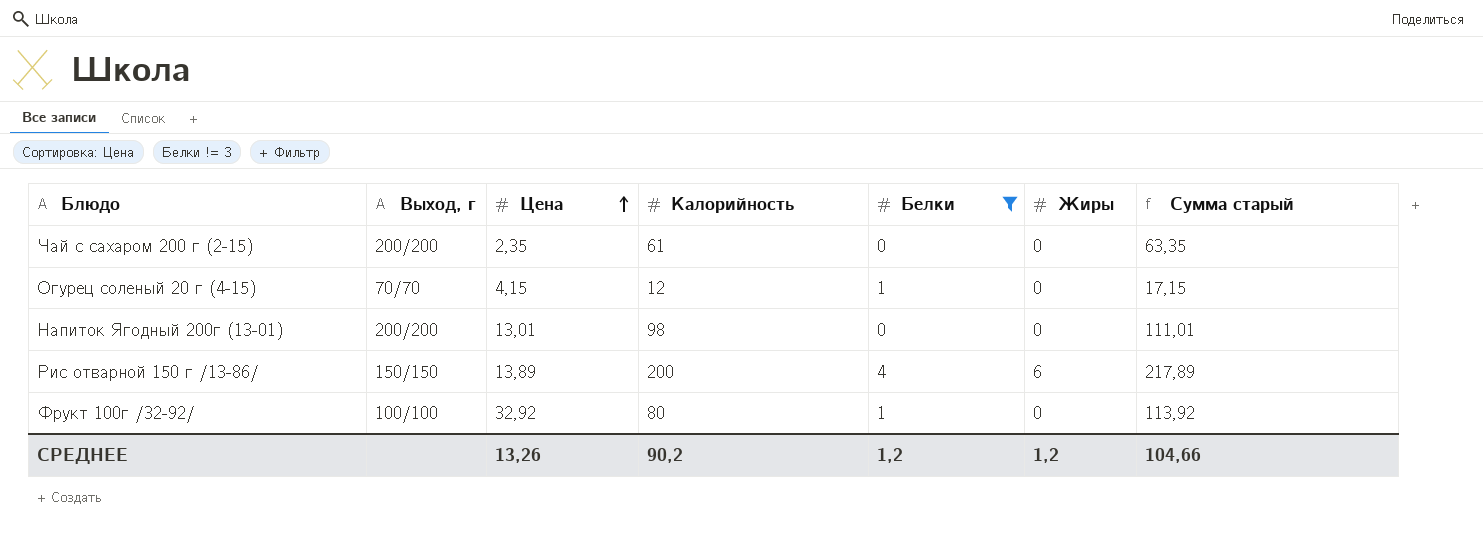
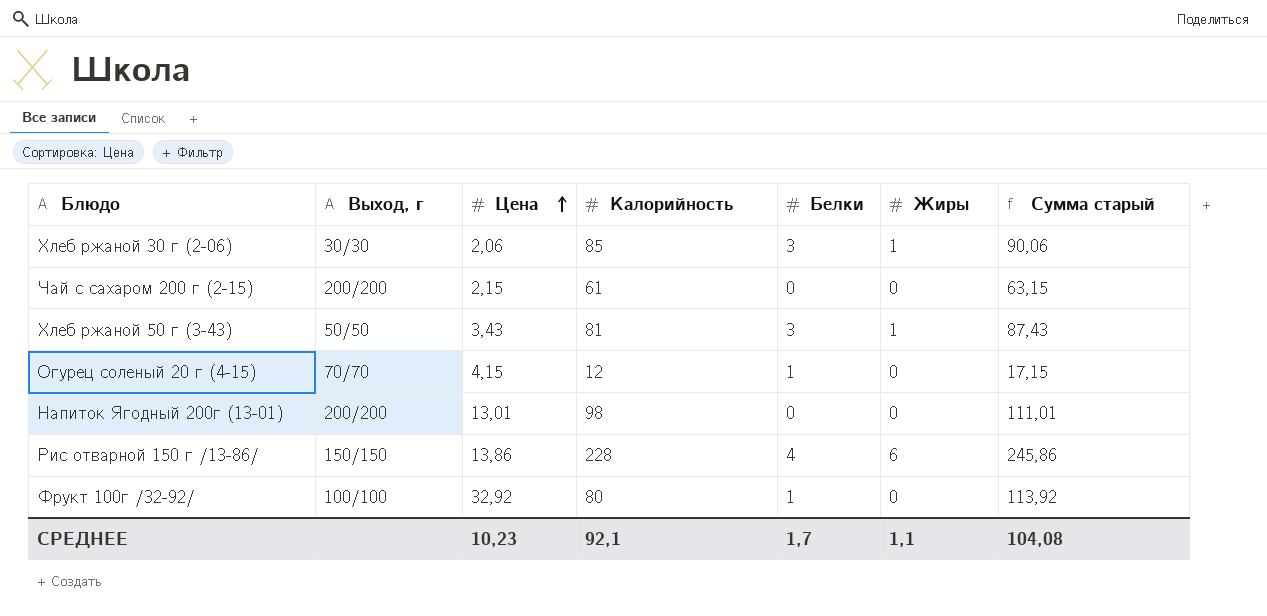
filter: Белки != 3 -> none
Чай с сахаром 200 г (2-15) | Цена: 2,35 -> 2,15
Чай с сахаром 200 г (2-15) | Сумма старый: 63,35 -> 63,15
Рис отварной 150 г /13-86/ | Цена: 13,89 -> 13,86
Рис отварной 150 г /13-86/ | Калорийность: 200 -> 228
Рис отварной 150 г /13-86/ | Сумма старый: 217,89 -> 245,86
СРЕДНЕЕ | Цена: 13,26 -> 10,23
СРЕДНЕЕ | Калорийность: 90,2 -> 92,1
СРЕДНЕЕ | Белки: 1,2 -> 1,7
СРЕДНЕЕ | Жиры: 1,2 -> 1,1
СРЕДНЕЕ | Сумма старый: 104,66 -> 104,08

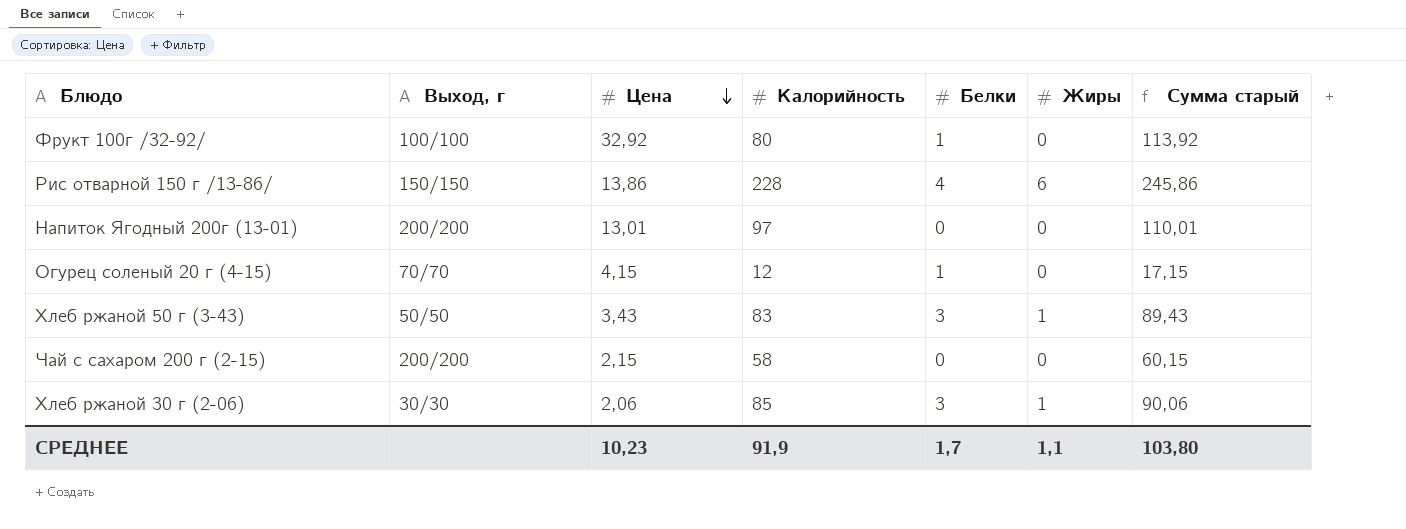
row order: Цена ascending -> Цена descending
Напиток Ягодный 200г (13-01) | Калорийность: 98 -> 97
Напиток Ягодный 200г (13-01) | Сумма старый: 111,01 -> 110,01
Хлеб ржаной 50 г (3-43) | Калорийность: 81 -> 83
Хлеб ржаной 50 г (3-43) | Сумма старый: 87,43 -> 89,43
Чай с сахаром 200 г (2-15) | Калорийность: 61 -> 58
Чай с сахаром 200 г (2-15) | Сумма старый: 63,15 -> 60,15
СРЕДНЕЕ | Калорийность: 92,1 -> 91,9
СРЕДНЕЕ | Сумма старый: 104,08 -> 103,80

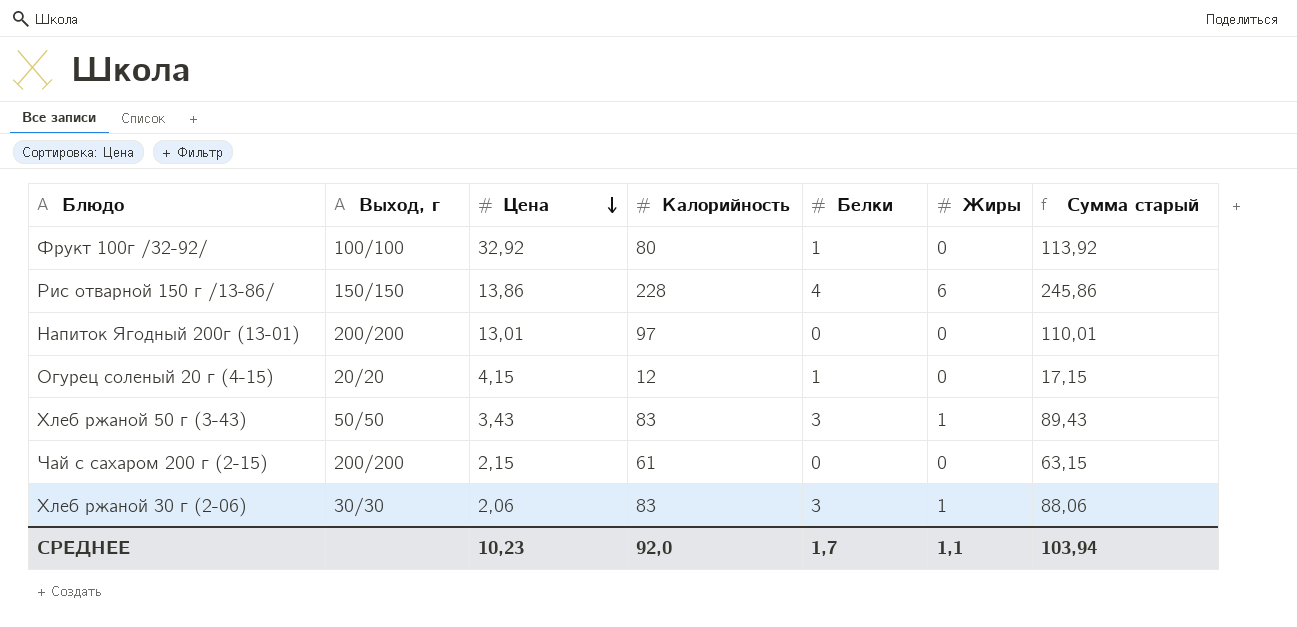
Огурец соленый 20 г (4-15) | Выход, г: 70/70 -> 20/20
Чай с сахаром 200 г (2-15) | Калорийность: 58 -> 61
Чай с сахаром 200 г (2-15) | Сумма старый: 60,15 -> 63,15
Хлеб ржаной 30 г (2-06) | Калорийность: 85 -> 83
Хлеб ржаной 30 г (2-06) | Сумма старый: 90,06 -> 88,06
СРЕДНЕЕ | Калорийность: 91,9 -> 92,0
СРЕДНЕЕ | Сумма старый: 103,80 -> 103,94

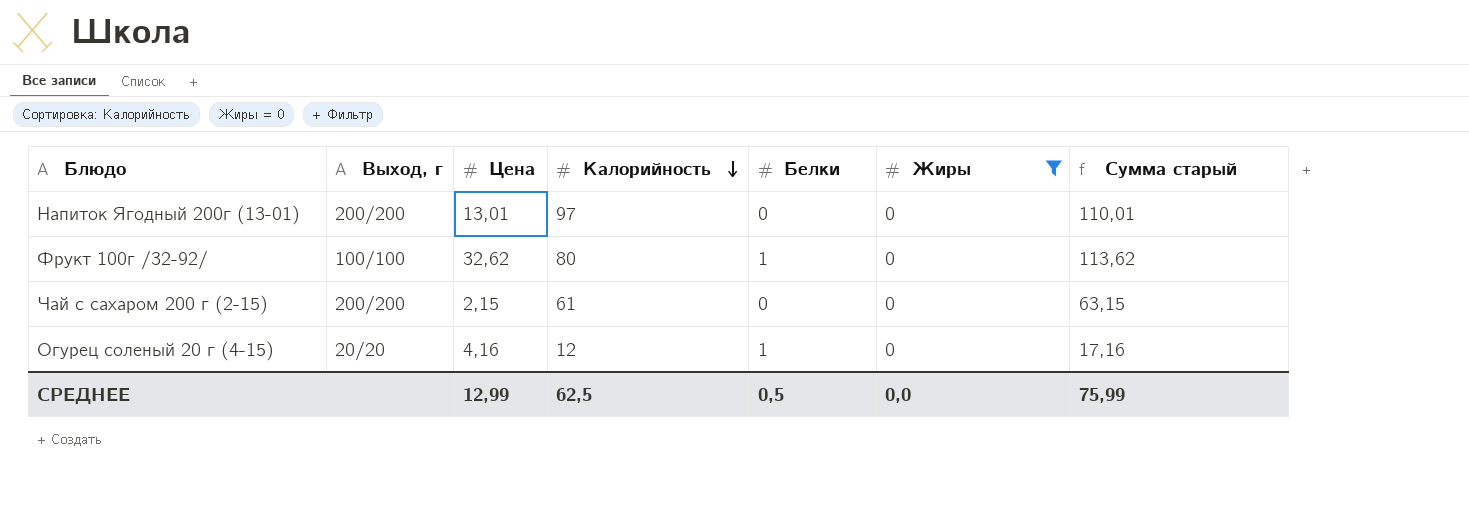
filter: none -> Жиры = 0
row order: Цена descending -> Калорийность descending
Фрукт 100г /32-92/ | Цена: 32,92 -> 32,62
Фрукт 100г /32-92/ | Сумма старый: 113,92 -> 113,62
Огурец соленый 20 г (4-15) | Цена: 4,15 -> 4,16
Огурец соленый 20 г (4-15) | Сумма старый: 17,15 -> 17,16
СРЕДНЕЕ | Цена: 10,23 -> 12,99
СРЕДНЕЕ | Калорийность: 92,0 -> 62,5
СРЕДНЕЕ | Белки: 1,7 -> 0,5
СРЕДНЕЕ | Жиры: 1,1 -> 0,0
СРЕДНЕЕ | Сумма старый: 103,94 -> 75,99

